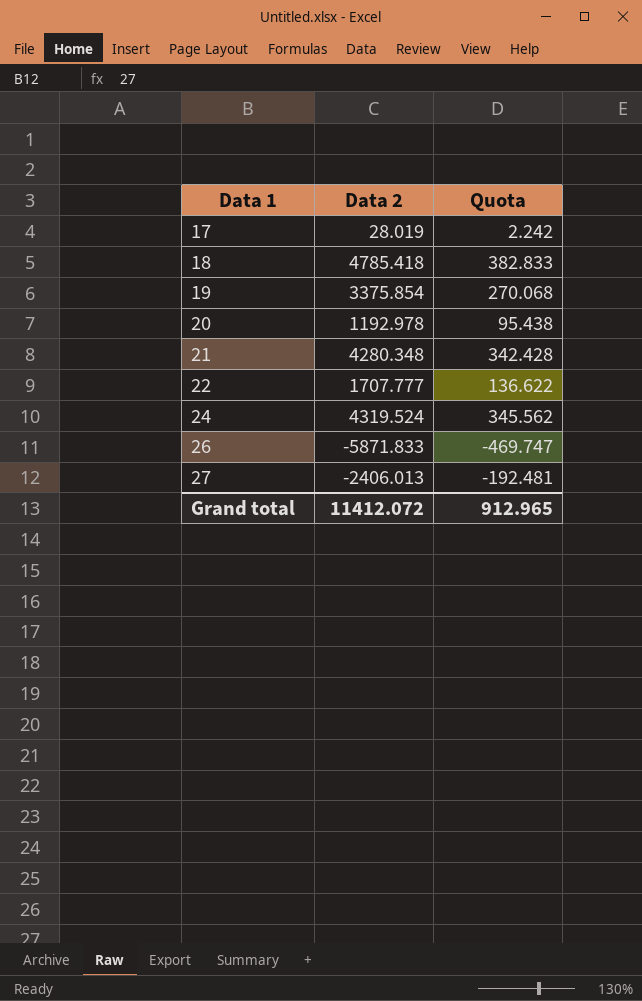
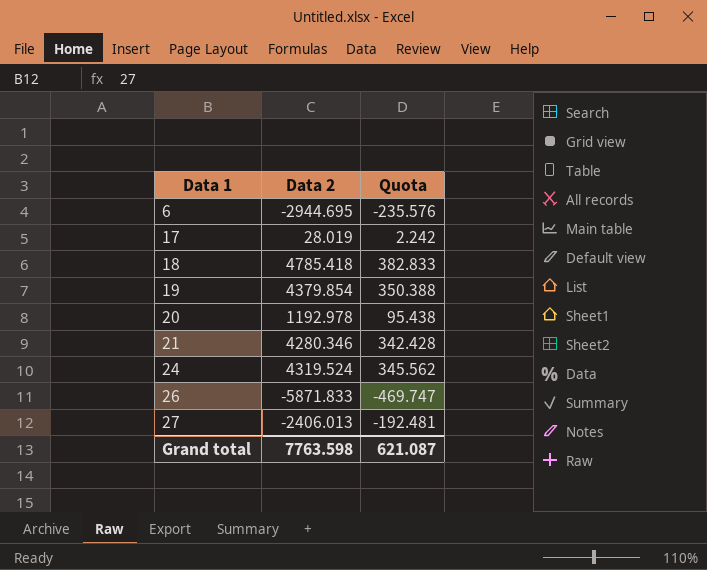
row 22: 1707.777 | 136.622 -> none
row 6: none -> -2944.695 | -235.576
19 | Data 2: 3375.854 -> 4379.854
19 | Quota: 270.068 -> 350.388
21 | Data 2: 4280.348 -> 4280.346
Grand total | Data 2: 11412.072 -> 7763.598
Grand total | Quota: 912.965 -> 621.087

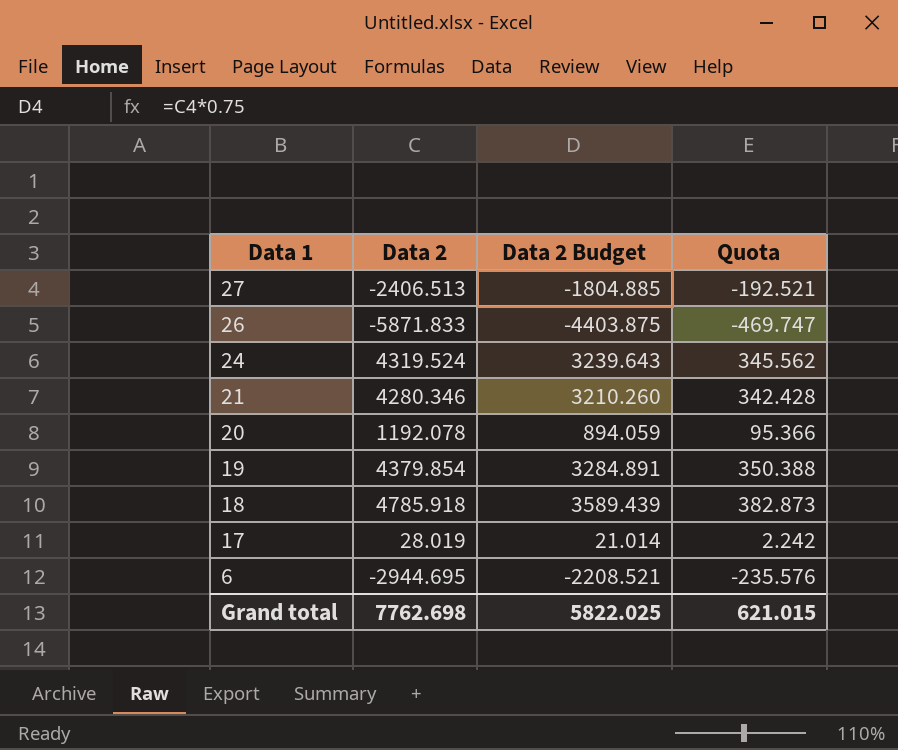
row order: Data 1 ascending -> Data 1 descending
column Data 2 Budget | formula: none -> [Data 2] * 0.75
27 | Data 2: -2406.013 -> -2406.513
27 | Quota: -192.481 -> -192.521
20 | Data 2: 1192.978 -> 1192.078
20 | Quota: 95.438 -> 95.366
18 | Data 2: 4785.418 -> 4785.918
18 | Quota: 382.833 -> 382.873
Grand total | Data 2: 7763.598 -> 7762.698
Grand total | Quota: 621.087 -> 621.015

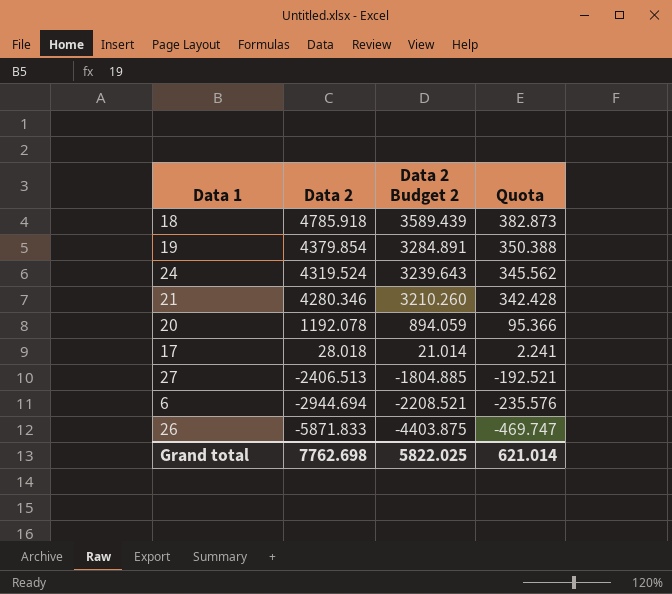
row order: Data 1 descending -> Data 2 descending
column name: Data 2 Budget -> Data 2 Budget 2
17 | Data 2: 28.019 -> 28.018
17 | Quota: 2.242 -> 2.241
6 | Data 2: -2944.695 -> -2944.694
Grand total | Quota: 621.015 -> 621.014

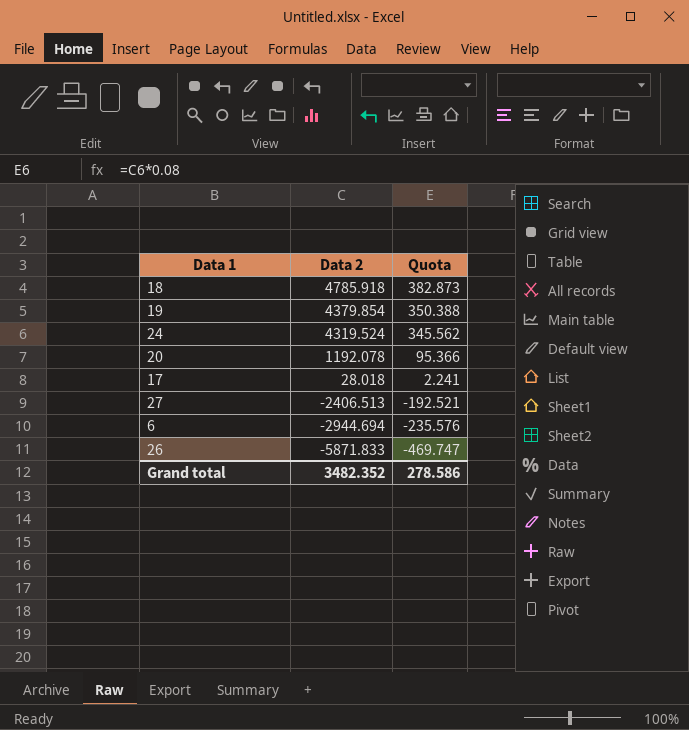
column Data 2 Budget 2 | formula: [Data 2] * 0.75 -> none
row 21: 4280.346 | 3210.260 | 342.428 -> none
Grand total | Data 2: 7762.698 -> 3482.352
Grand total | Quota: 621.014 -> 278.586

